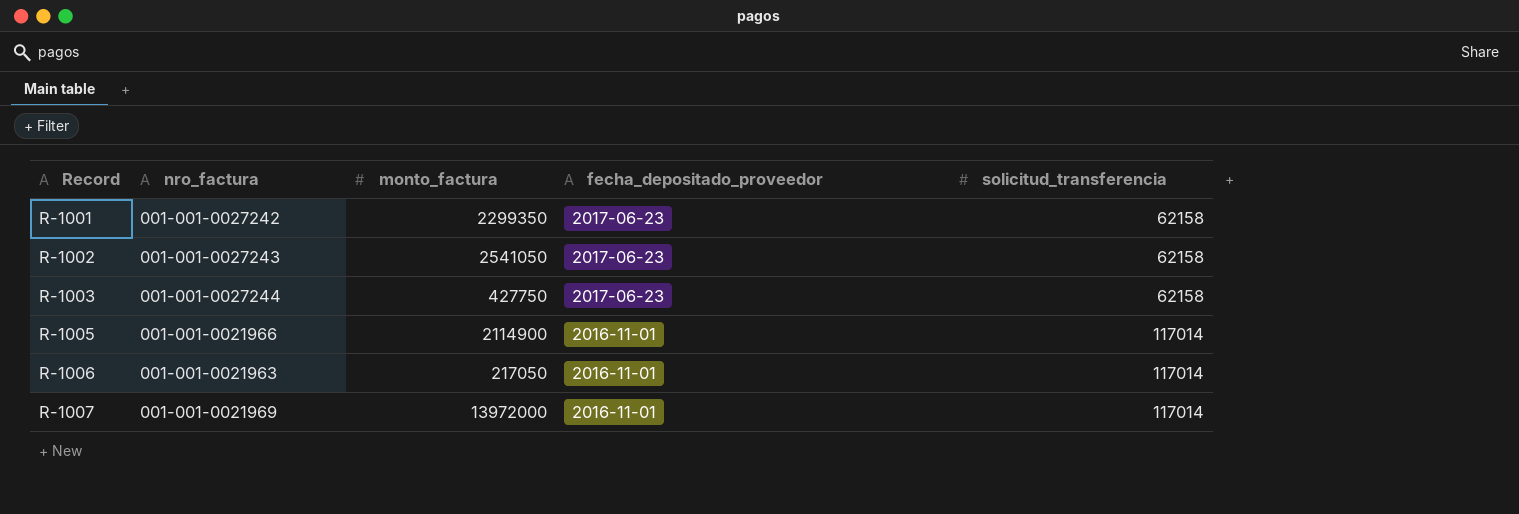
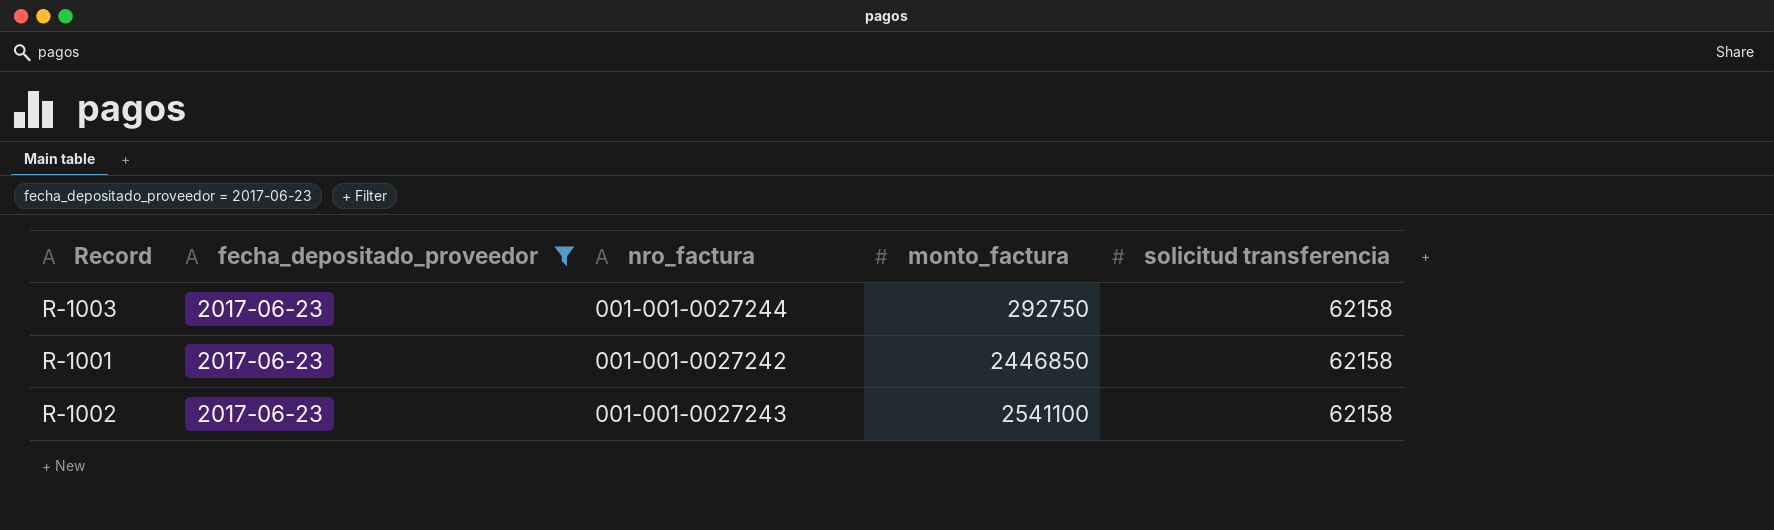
filter: none -> fecha_depositado_proveedor = 2017-06-23
row order: Record ascending -> monto_factura ascending
column fecha_depositado_proveedor | position: 4 -> 2
column name: solicitud_transferencia -> solicitud transferencia
R-1003 | monto_factura: 427750 -> 292750
R-1001 | monto_factura: 2299350 -> 2446850
R-1002 | monto_factura: 2541050 -> 2541100

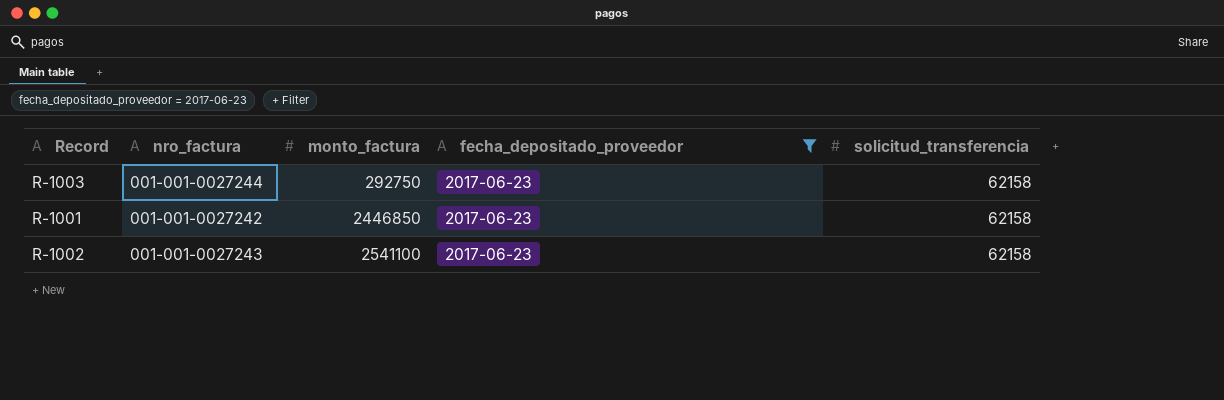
column fecha_depositado_proveedor | position: 2 -> 4
column name: solicitud transferencia -> solicitud_transferencia

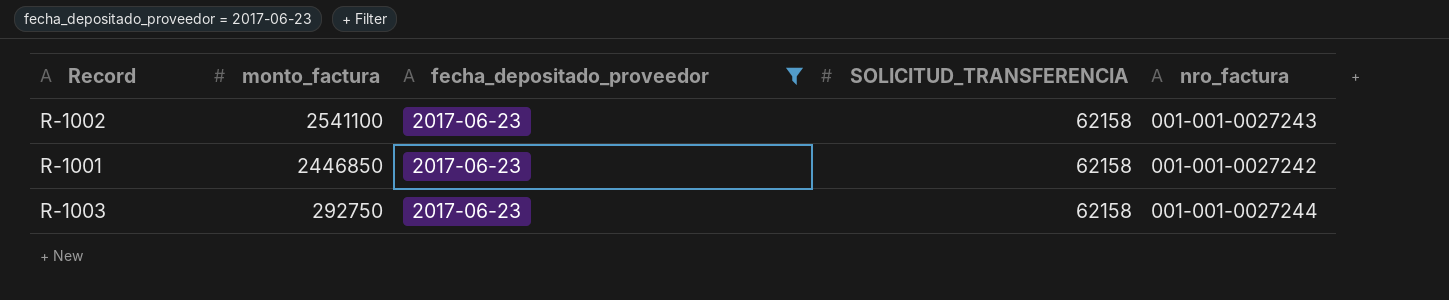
row order: monto_factura ascending -> monto_factura descending
column name: solicitud_transferencia -> SOLICITUD_TRANSFERENCIA
column nro_factura | position: 2 -> 5

